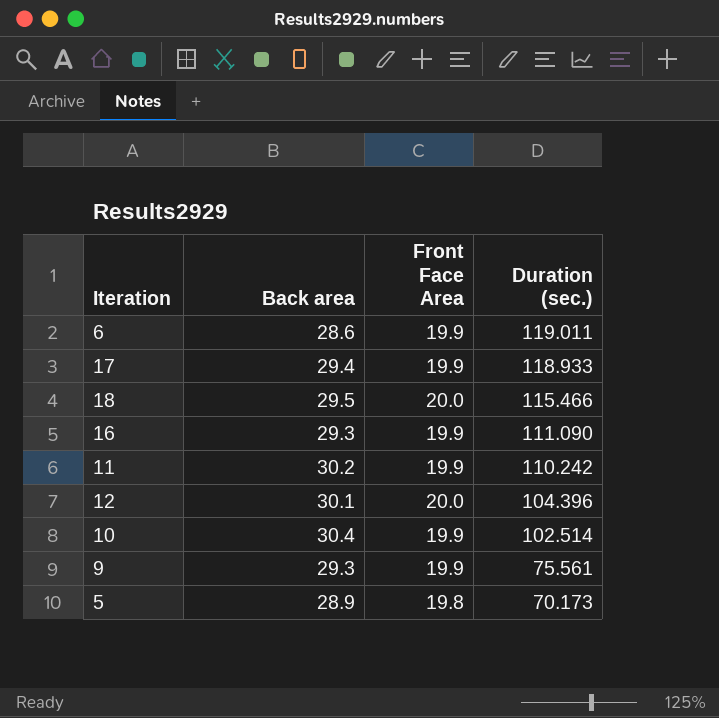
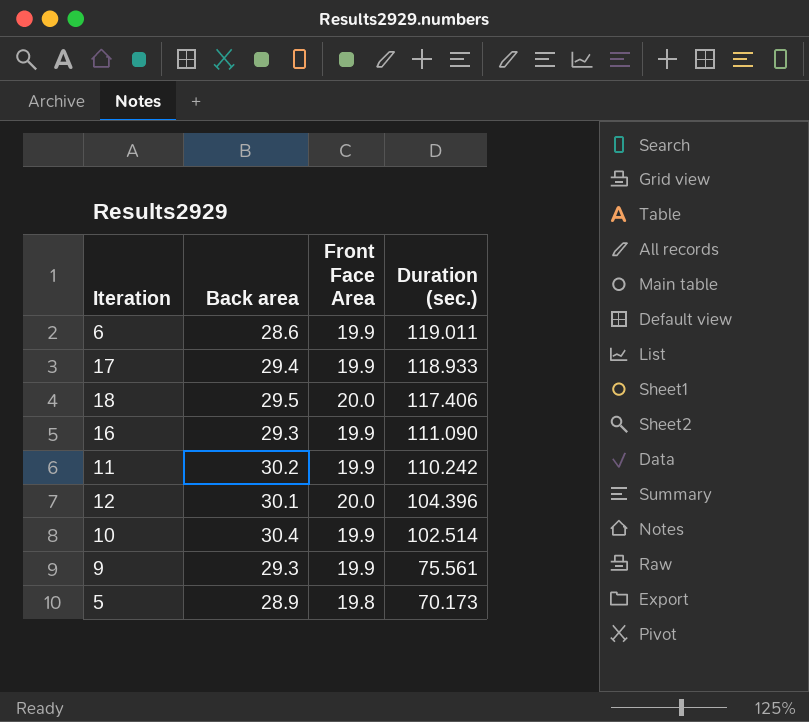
18 | Duration (sec.): 115.466 -> 117.406

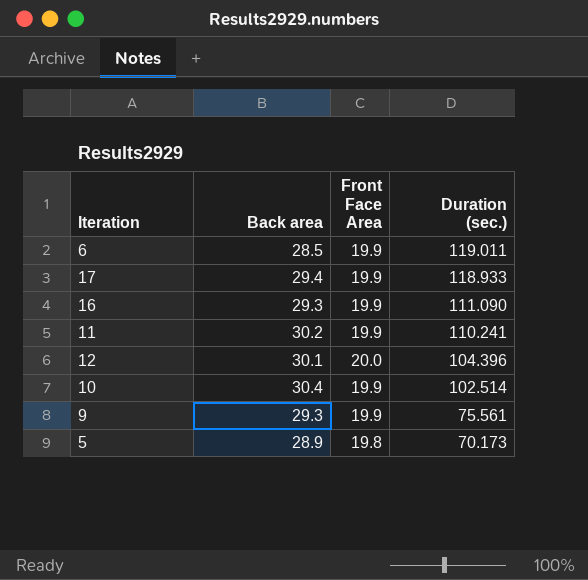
row 18: 29.5 | 20.0 | 117.406 -> none
6 | Back area: 28.6 -> 28.5
11 | Duration (sec.): 110.242 -> 110.241

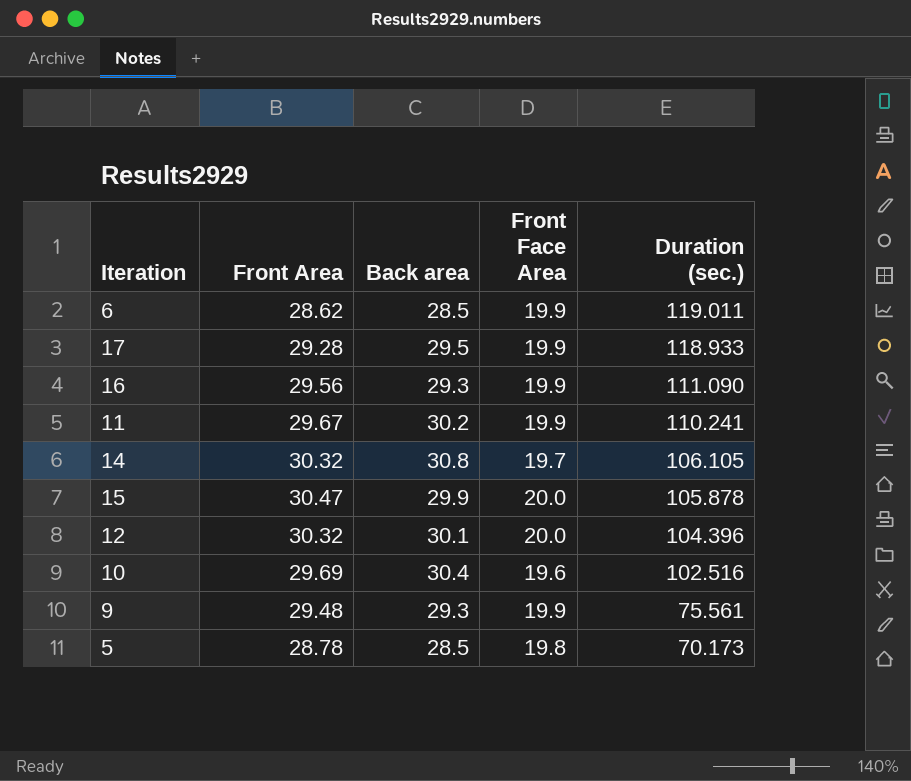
column Front Area | position: none -> 2
17 | Back area: 29.4 -> 29.5
row 14: none -> 30.32 | 30.8 | 19.7 | 106.105
row 15: none -> 30.47 | 29.9 | 20.0 | 105.878
10 | Front Face Area: 19.9 -> 19.6
10 | Duration (sec.): 102.514 -> 102.516
5 | Back area: 28.9 -> 28.5

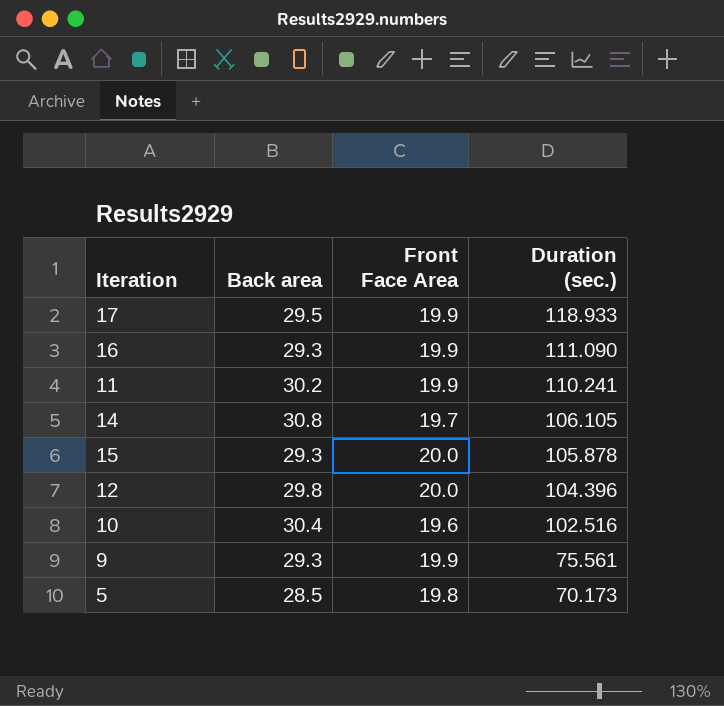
column Front Area | position: 2 -> none
row 6: 28.62 | 28.5 | 19.9 | 119.011 -> none
15 | Back area: 29.9 -> 29.3
12 | Back area: 30.1 -> 29.8

